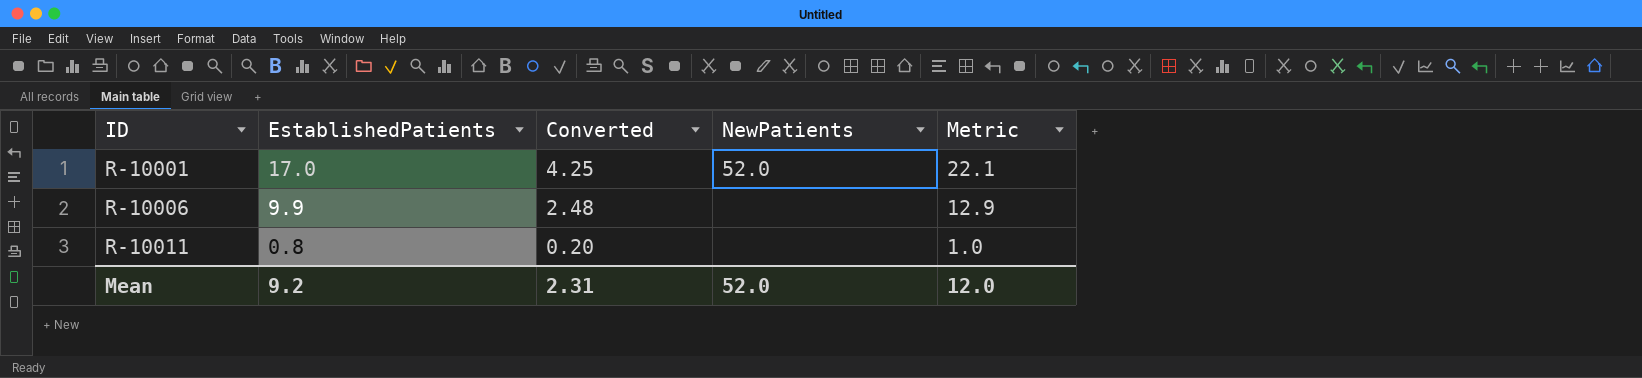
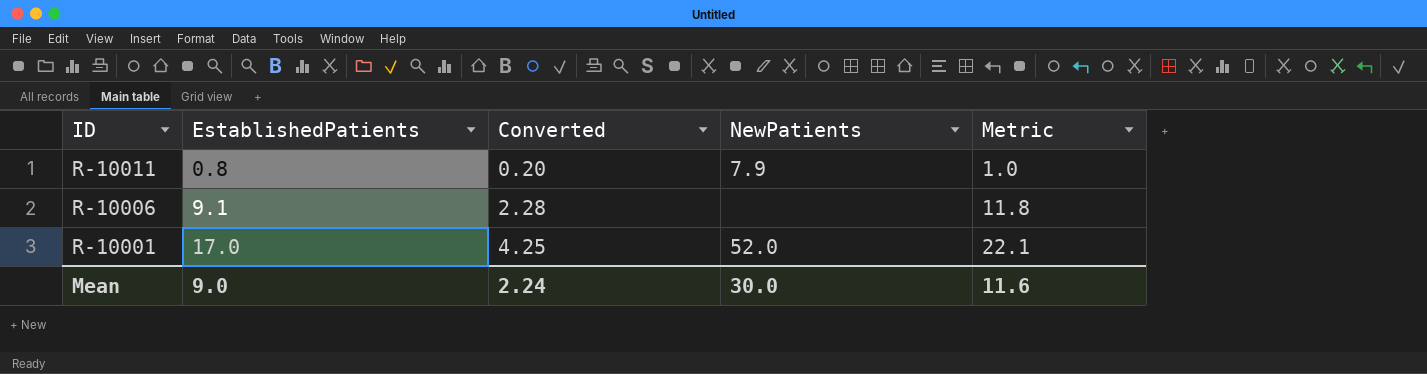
row order: ID ascending -> ID descending
R-10011 | NewPatients: none -> 7.9
R-10006 | EstablishedPatients: 9.9 -> 9.1
R-10006 | Converted: 2.48 -> 2.28
R-10006 | Metric: 12.9 -> 11.8
Mean | EstablishedPatients: 9.2 -> 9.0
Mean | Converted: 2.31 -> 2.24
Mean | NewPatients: 52.0 -> 30.0
Mean | Metric: 12.0 -> 11.6

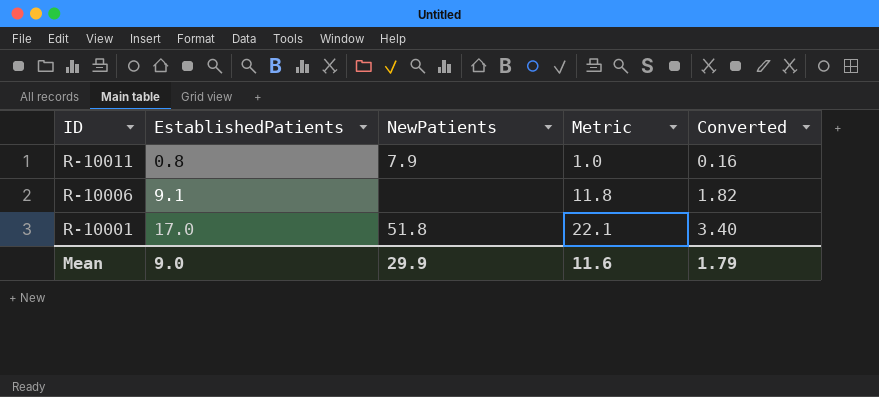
column Converted | formula: [EstablishedPatients] * 0.25 -> [EstablishedPatients] * 0.2
column Converted | position: 3 -> 5
R-10001 | NewPatients: 52.0 -> 51.8
Mean | NewPatients: 30.0 -> 29.9
Mean | Converted: 2.24 -> 1.79

